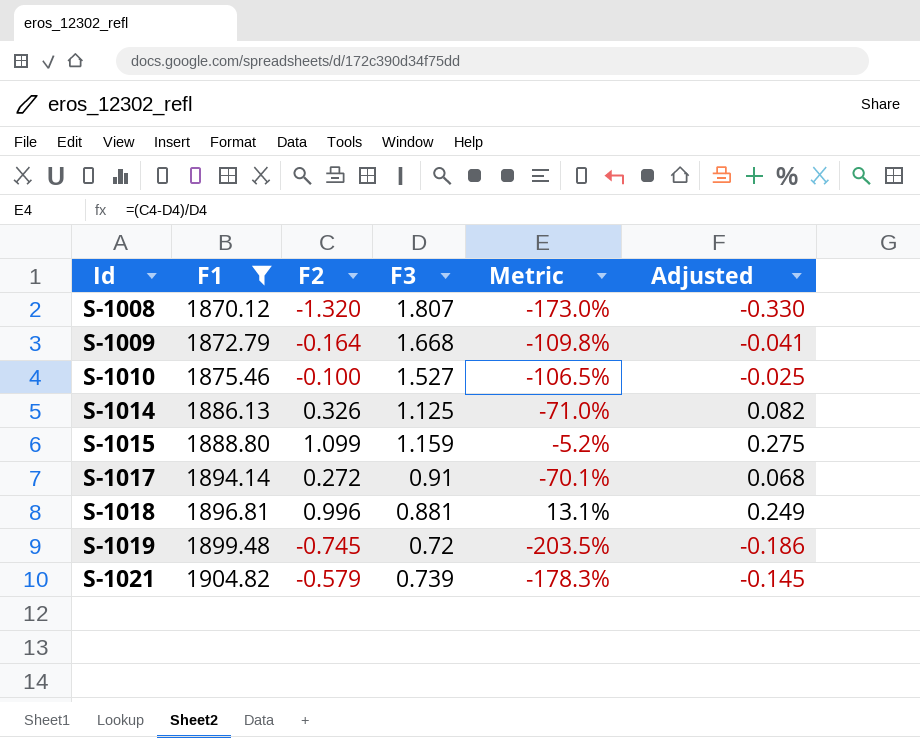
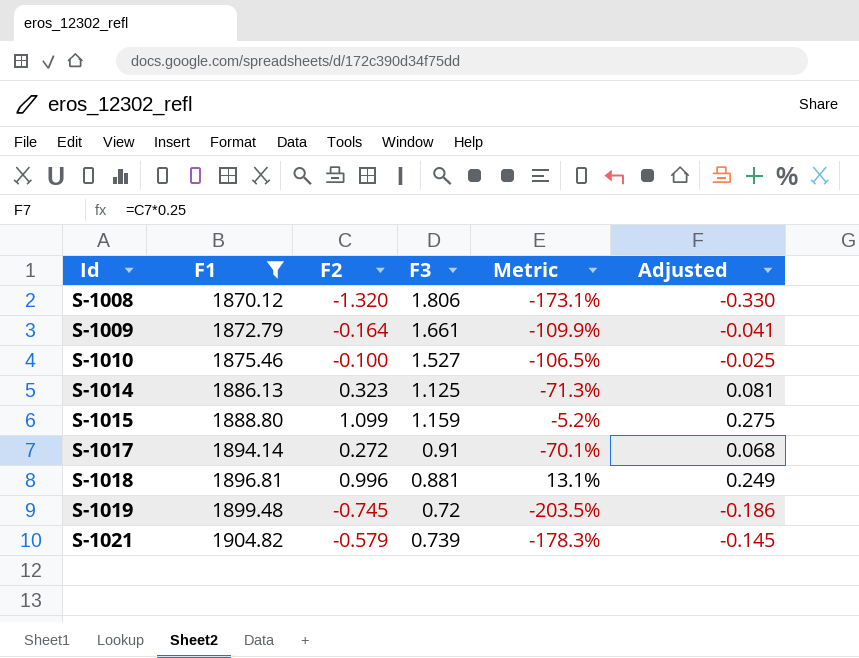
S-1008 | F3: 1.807 -> 1.806
S-1008 | Metric: -173.0% -> -173.1%
S-1009 | F3: 1.668 -> 1.661
S-1009 | Metric: -109.8% -> -109.9%
S-1014 | F2: 0.326 -> 0.323
S-1014 | Metric: -71.0% -> -71.3%
S-1014 | Adjusted: 0.082 -> 0.081

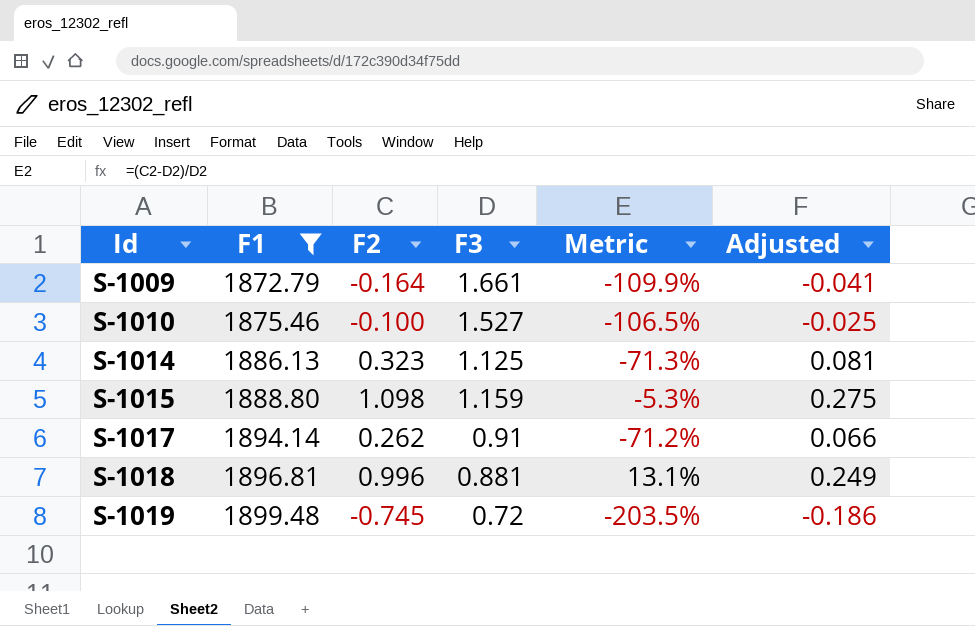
row S-1008: 1870.12 | -1.320 | 1.806 | -173.1% | -0.330 -> none
row S-1021: 1904.82 | -0.579 | 0.739 | -178.3% | -0.145 -> none
S-1015 | F2: 1.099 -> 1.098
S-1015 | Metric: -5.2% -> -5.3%
S-1017 | F2: 0.272 -> 0.262
S-1017 | Metric: -70.1% -> -71.2%
S-1017 | Adjusted: 0.068 -> 0.066

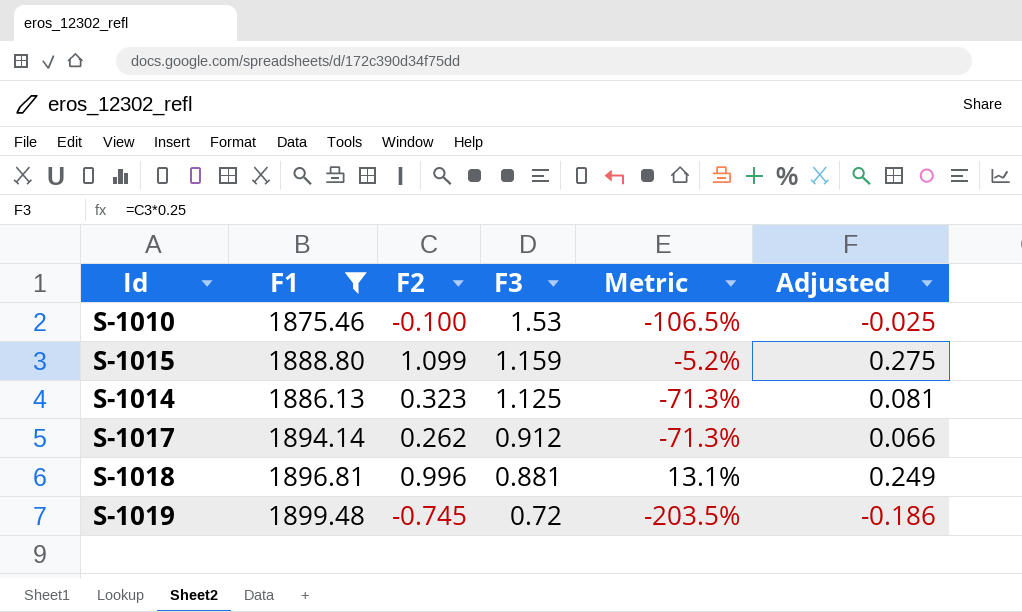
row order: Id ascending -> F3 descending
row S-1009: 1872.79 | -0.164 | 1.661 | -109.9% | -0.041 -> none
S-1010 | F3: 1.527 -> 1.53
S-1015 | F2: 1.098 -> 1.099
S-1015 | Metric: -5.3% -> -5.2%
S-1017 | F3: 0.91 -> 0.912
S-1017 | Metric: -71.2% -> -71.3%

